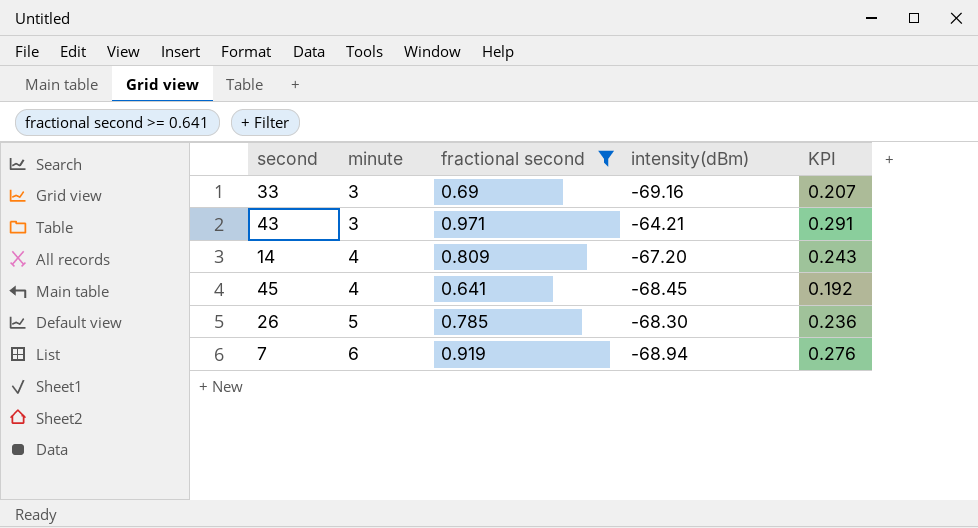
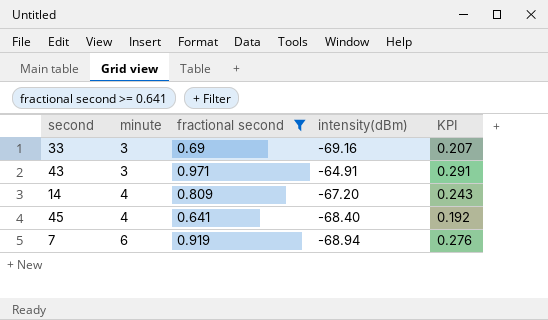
row 26: 5 | 0.785 | -68.30 | 0.236 -> none
43 | intensity(dBm): -64.21 -> -64.91
45 | intensity(dBm): -68.45 -> -68.40

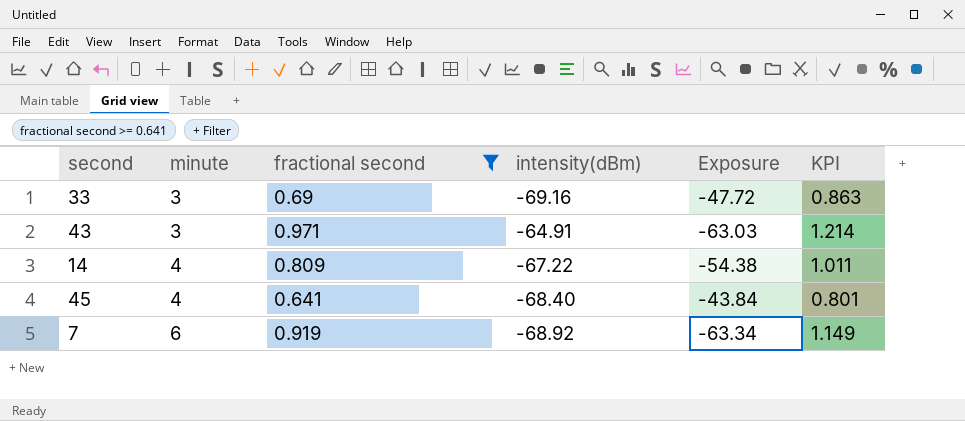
column Exposure | formula: none -> [fractional second] * [intensity(dBm)]
column KPI | formula: [fractional second] * 0.3 -> [fractional second] * 1.25
14 | intensity(dBm): -67.20 -> -67.22
7 | intensity(dBm): -68.94 -> -68.92

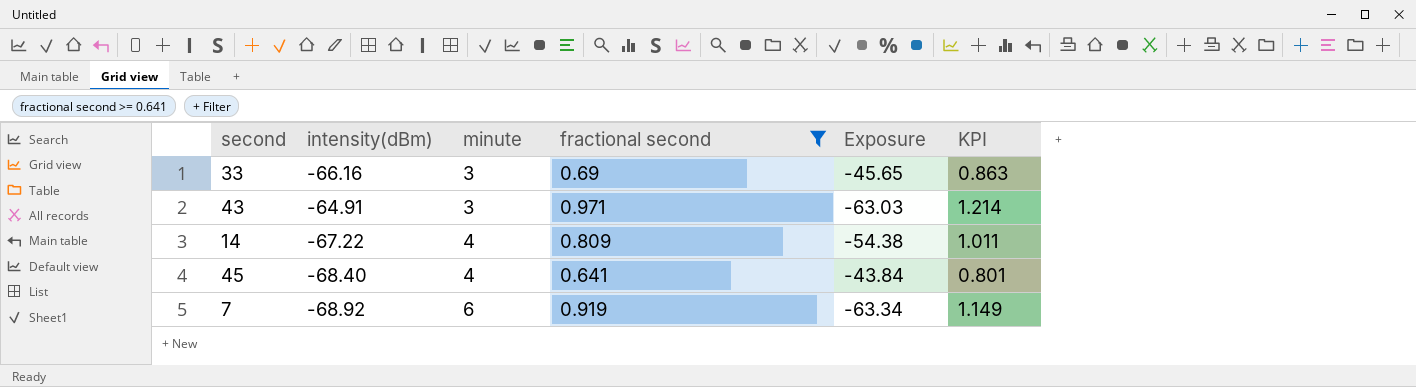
column intensity(dBm) | position: 4 -> 2
33 | intensity(dBm): -69.16 -> -66.16
33 | Exposure: -47.72 -> -45.65

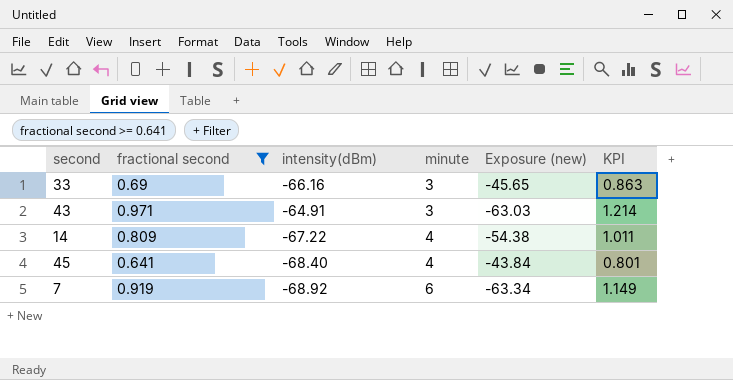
column fractional second | position: 4 -> 2
column name: Exposure -> Exposure (new)

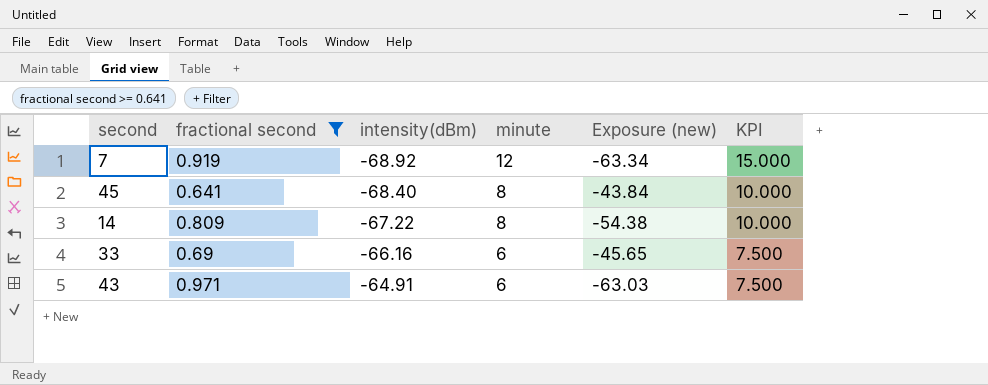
row order: minute ascending -> intensity(dBm) ascending
column KPI | formula: [fractional second] * 1.25 -> [minute] * 1.25
7 | minute: 6 -> 12
45 | minute: 4 -> 8
14 | minute: 4 -> 8
33 | minute: 3 -> 6
43 | minute: 3 -> 6

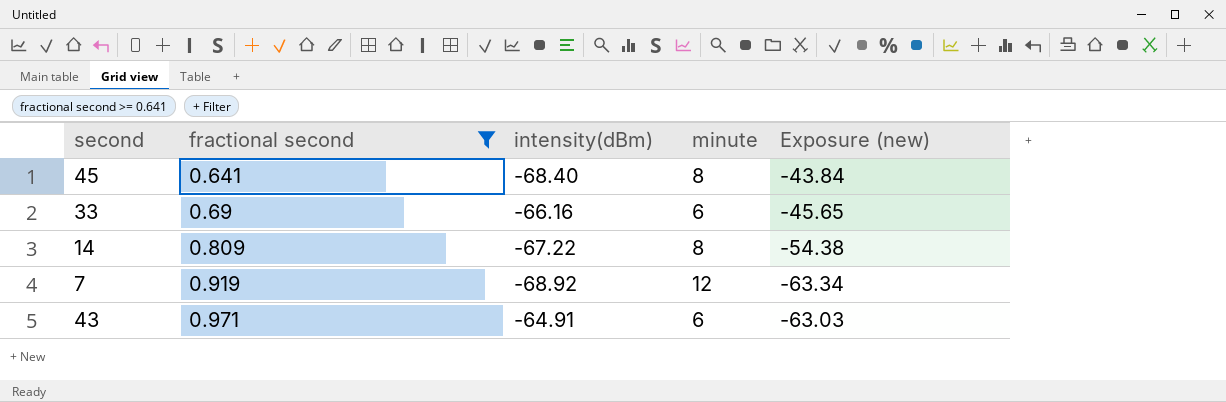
row order: intensity(dBm) ascending -> fractional second ascending
column KPI | formula: [minute] * 1.25 -> none

